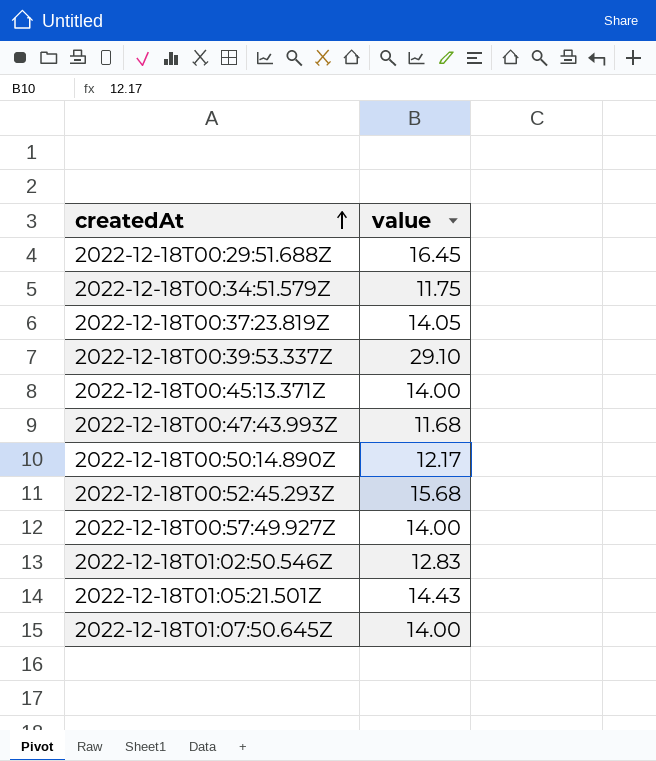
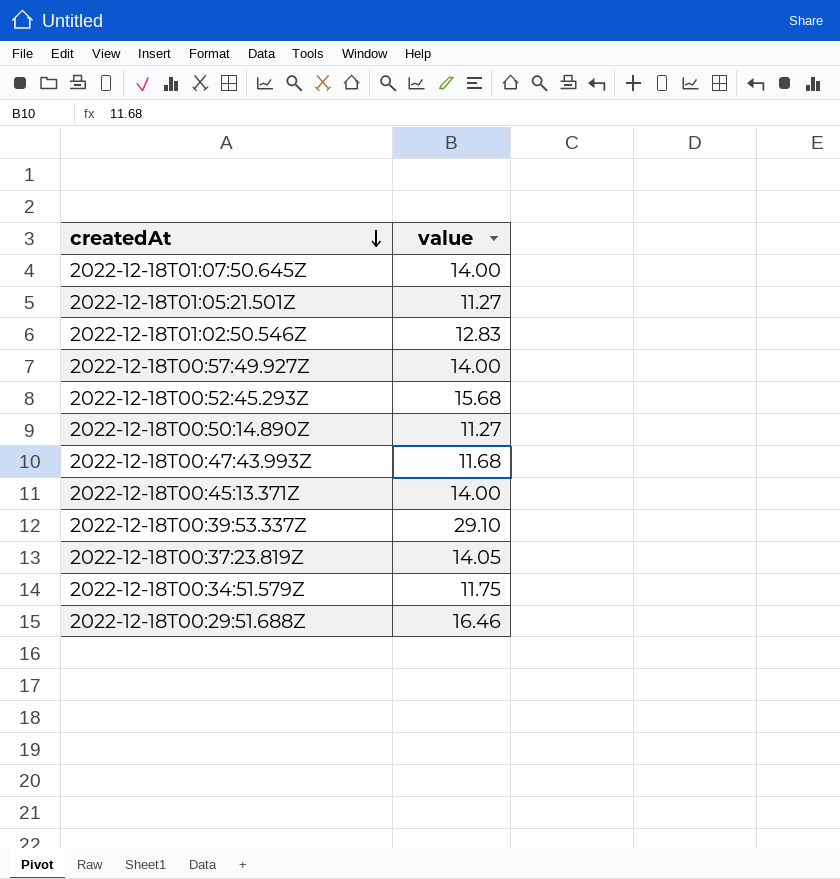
row order: createdAt ascending -> createdAt descending
2022-12-18T01:05:21.501Z | value: 14.43 -> 11.27
2022-12-18T00:50:14.890Z | value: 12.17 -> 11.27
2022-12-18T00:29:51.688Z | value: 16.45 -> 16.46

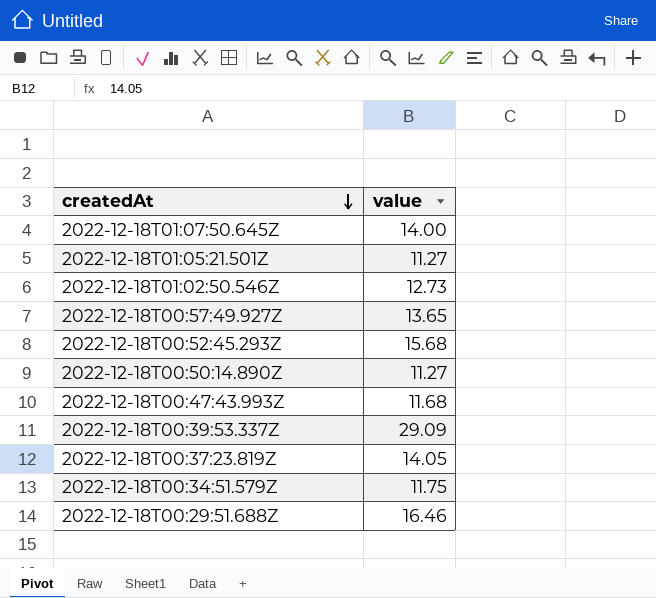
row 2022-12-18T00:45:13.371Z: 14.00 -> none
2022-12-18T01:02:50.546Z | value: 12.83 -> 12.73
2022-12-18T00:57:49.927Z | value: 14.00 -> 13.65
2022-12-18T00:39:53.337Z | value: 29.10 -> 29.09

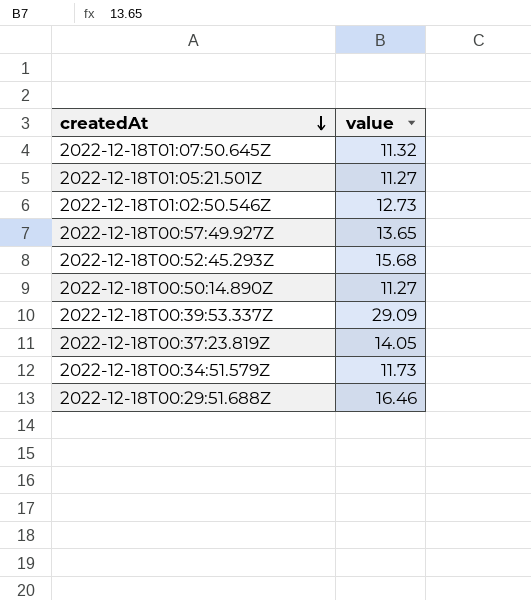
row 2022-12-18T00:47:43.993Z: 11.68 -> none
2022-12-18T01:07:50.645Z | value: 14.00 -> 11.32
2022-12-18T00:34:51.579Z | value: 11.75 -> 11.73

